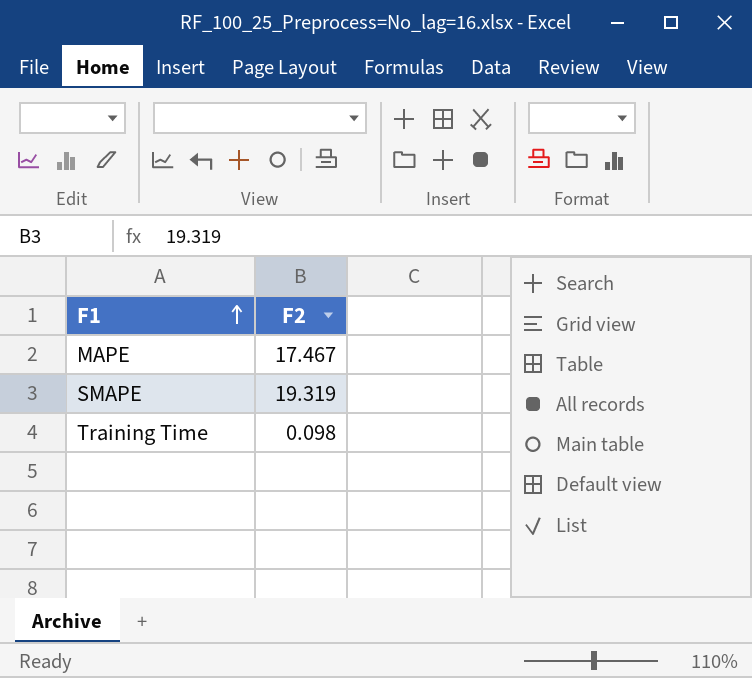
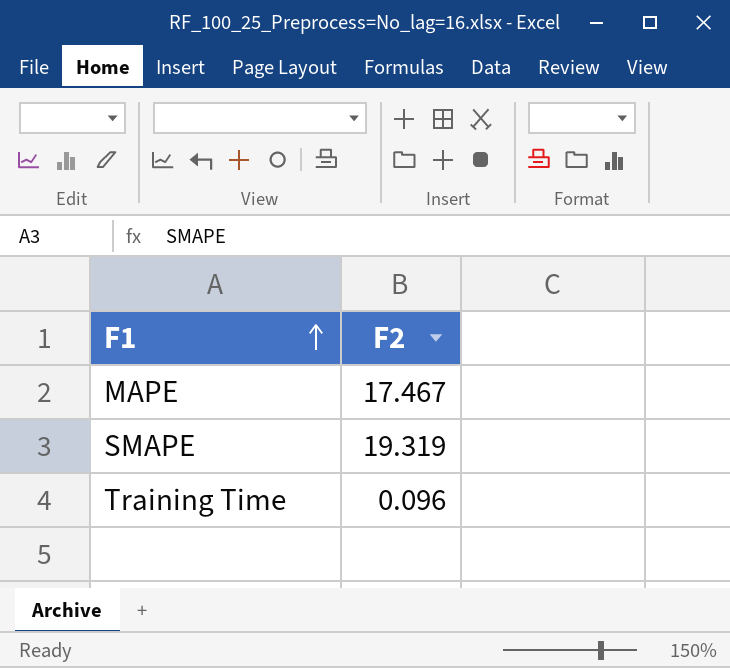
Training Time | F2: 0.098 -> 0.096

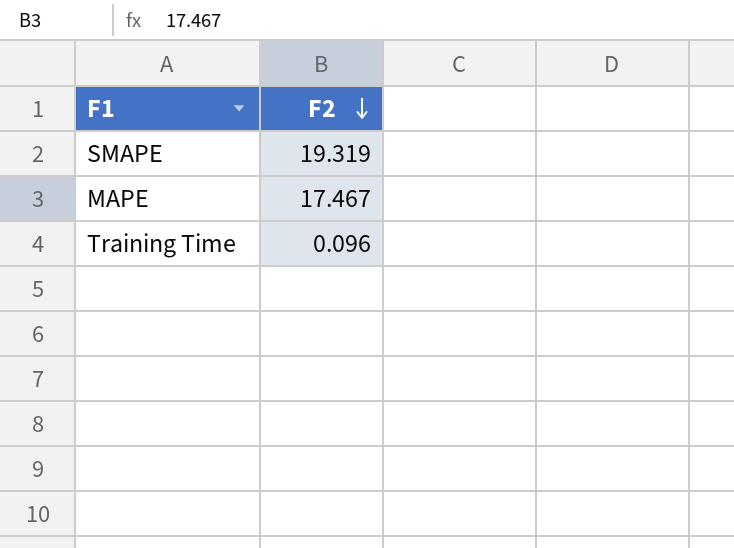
row order: F1 ascending -> F2 descending

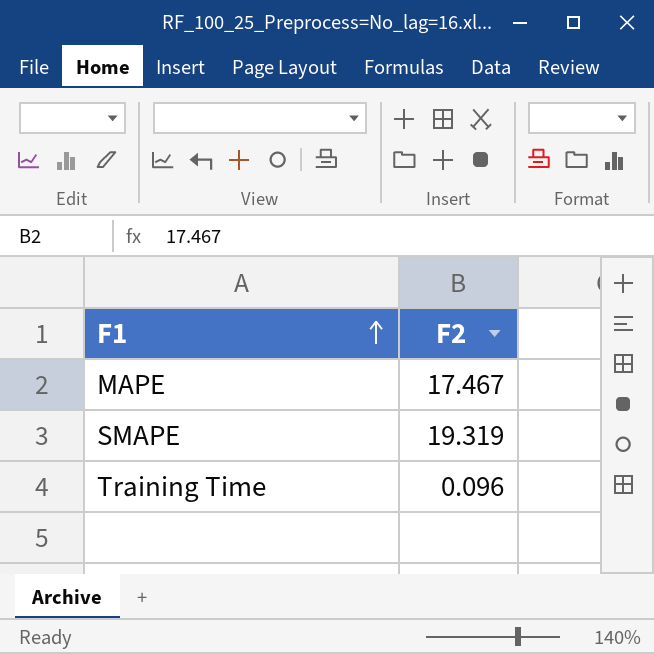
row order: F2 descending -> F1 ascending

